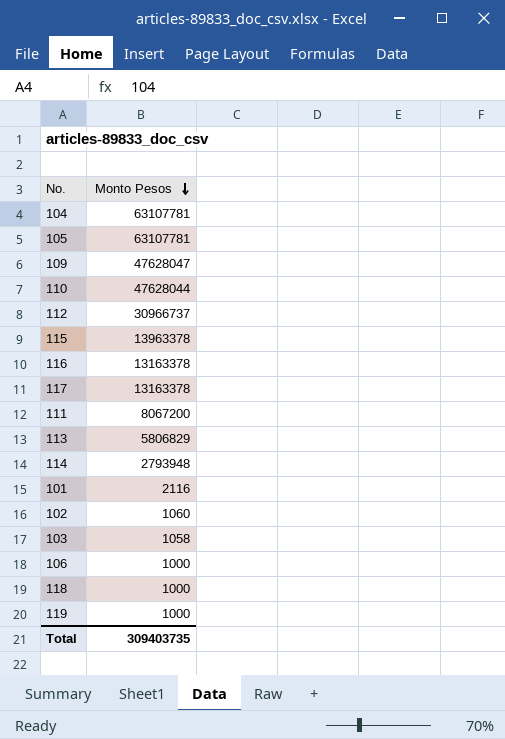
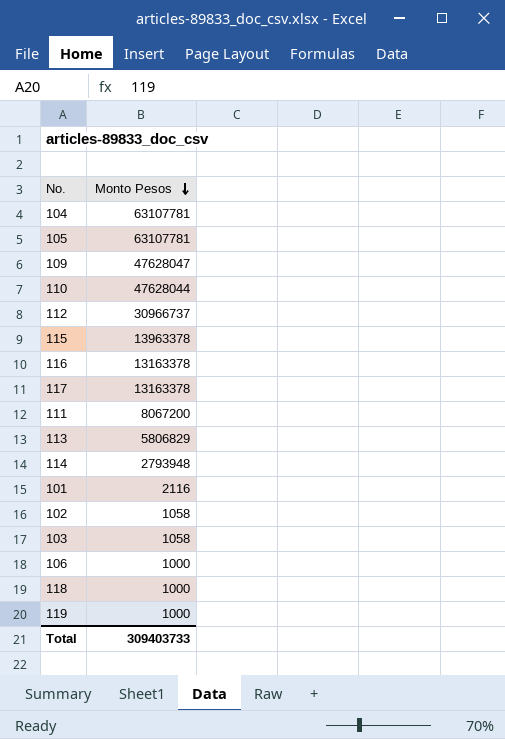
102 | Monto Pesos: 1060 -> 1058
Total | Monto Pesos: 309403735 -> 309403733

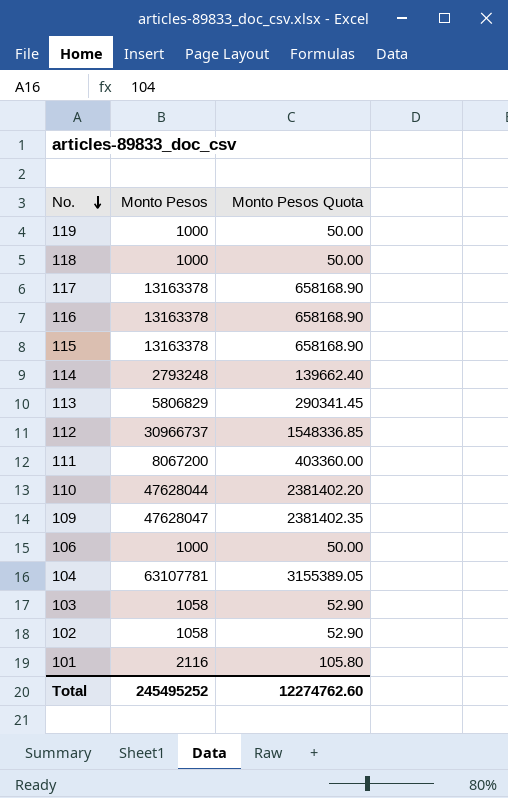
row order: Monto Pesos descending -> No. descending
column Monto Pesos Quota | formula: none -> [Monto Pesos] * 0.05
row 105: 63107781 -> none
115 | Monto Pesos: 13963378 -> 13163378
114 | Monto Pesos: 2793948 -> 2793248
Total | Monto Pesos: 309403733 -> 245495252

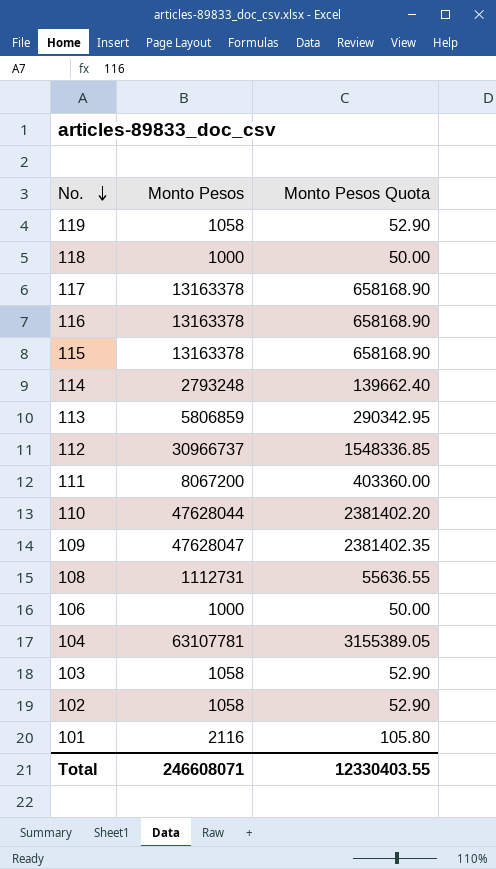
119 | Monto Pesos: 1000 -> 1058
119 | Monto Pesos Quota: 50.00 -> 52.90
113 | Monto Pesos: 5806829 -> 5806859
113 | Monto Pesos Quota: 290341.45 -> 290342.95
row 108: none -> 1112731 | 55636.55
Total | Monto Pesos: 245495252 -> 246608071
Total | Monto Pesos Quota: 12274762.60 -> 12330403.55

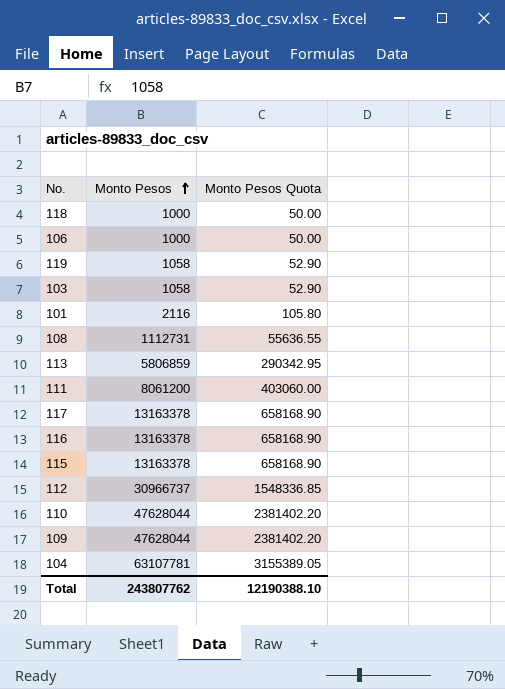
row order: No. descending -> Monto Pesos ascending
row 114: 2793248 | 139662.40 -> none
row 102: 1058 | 52.90 -> none
111 | Monto Pesos: 8067200 -> 8061200
111 | Monto Pesos Quota: 403360.00 -> 403060.00
109 | Monto Pesos: 47628047 -> 47628044
109 | Monto Pesos Quota: 2381402.35 -> 2381402.20
Total | Monto Pesos: 246608071 -> 243807762
Total | Monto Pesos Quota: 12330403.55 -> 12190388.10

